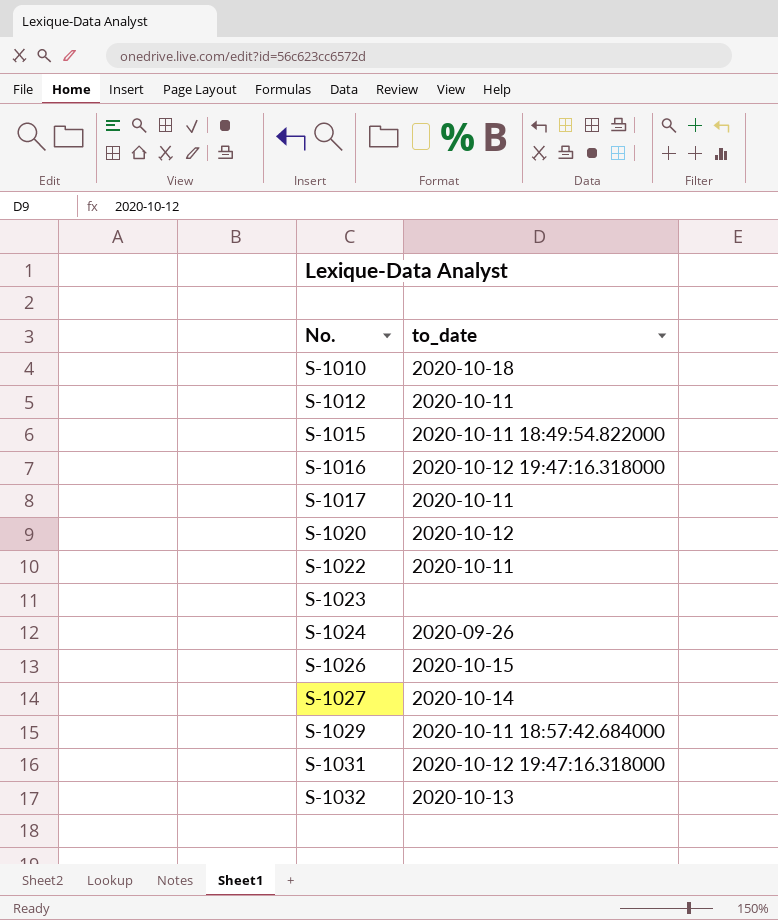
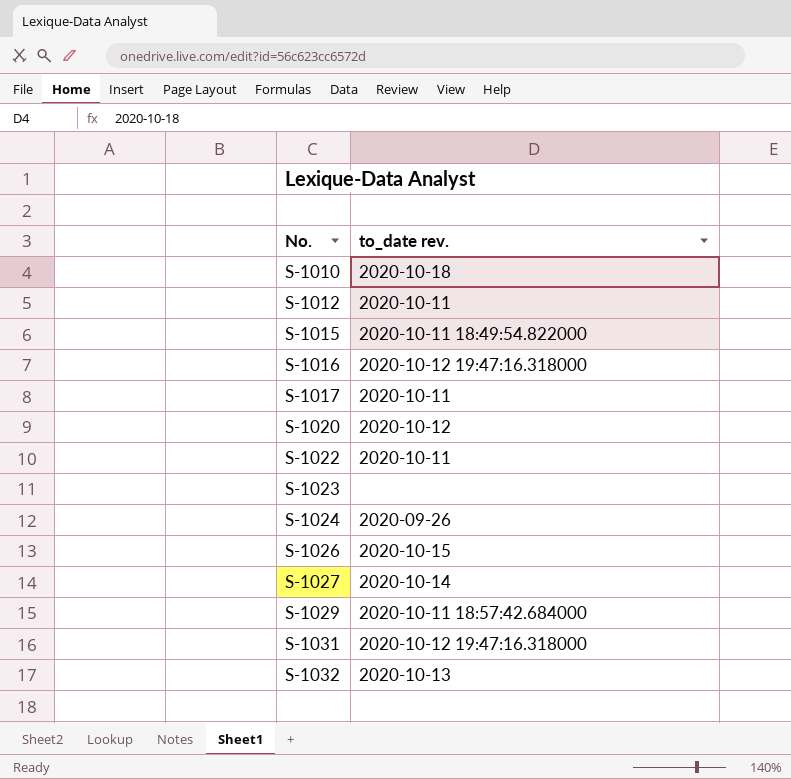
column name: to_date -> to_date rev.

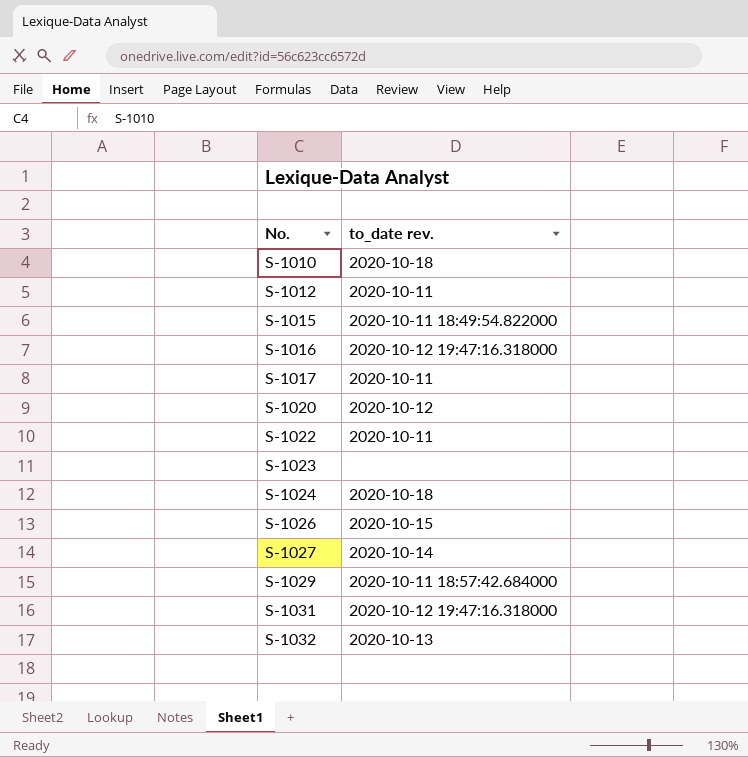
S-1024 | to_date rev.: 2020-09-26 -> 2020-10-18

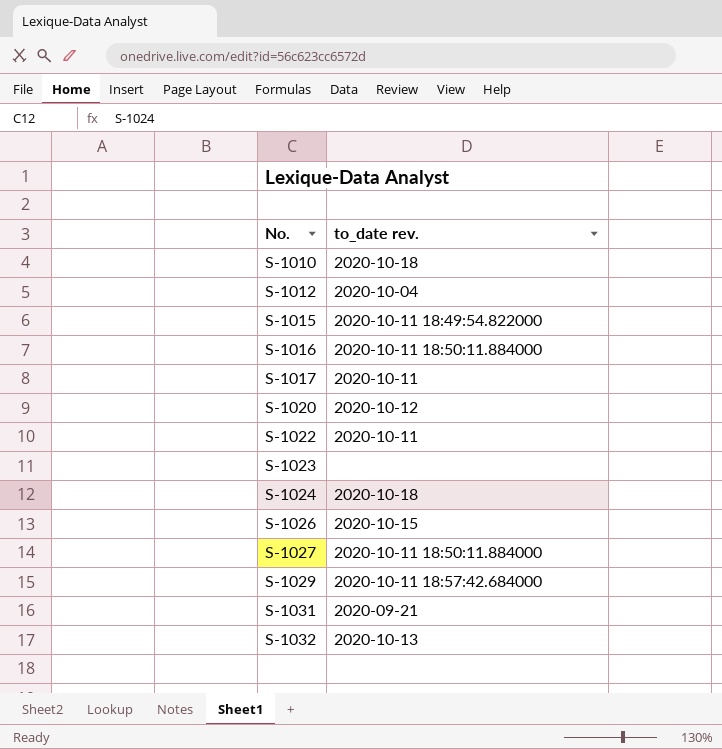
S-1012 | to_date rev.: 2020-10-11 -> 2020-10-04
S-1016 | to_date rev.: 2020-10-12 19:47:16.318000 -> 2020-10-11 18:50:11.884000
S-1027 | to_date rev.: 2020-10-14 -> 2020-10-11 18:50:11.884000
S-1031 | to_date rev.: 2020-10-12 19:47:16.318000 -> 2020-09-21

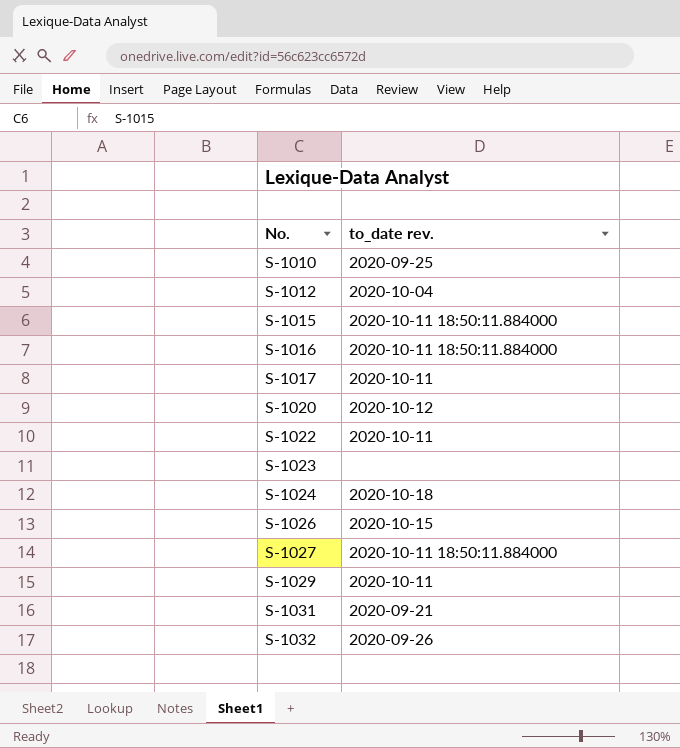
S-1010 | to_date rev.: 2020-10-18 -> 2020-09-25
S-1015 | to_date rev.: 2020-10-11 18:49:54.822000 -> 2020-10-11 18:50:11.884000
S-1029 | to_date rev.: 2020-10-11 18:57:42.684000 -> 2020-10-11
S-1032 | to_date rev.: 2020-10-13 -> 2020-09-26

